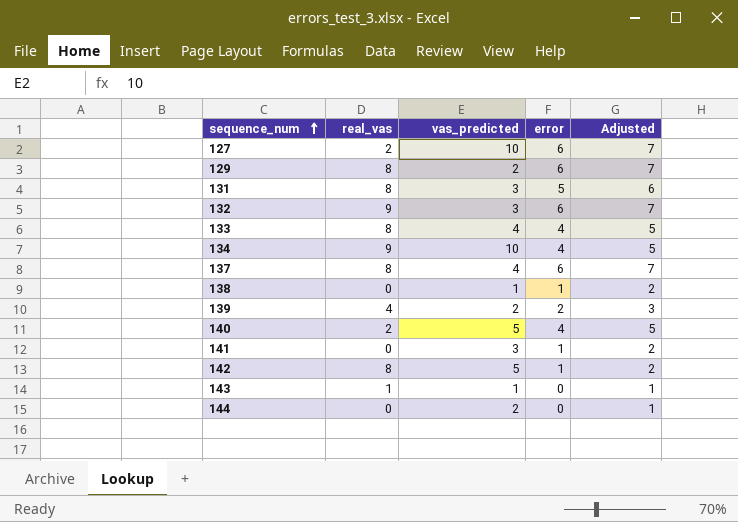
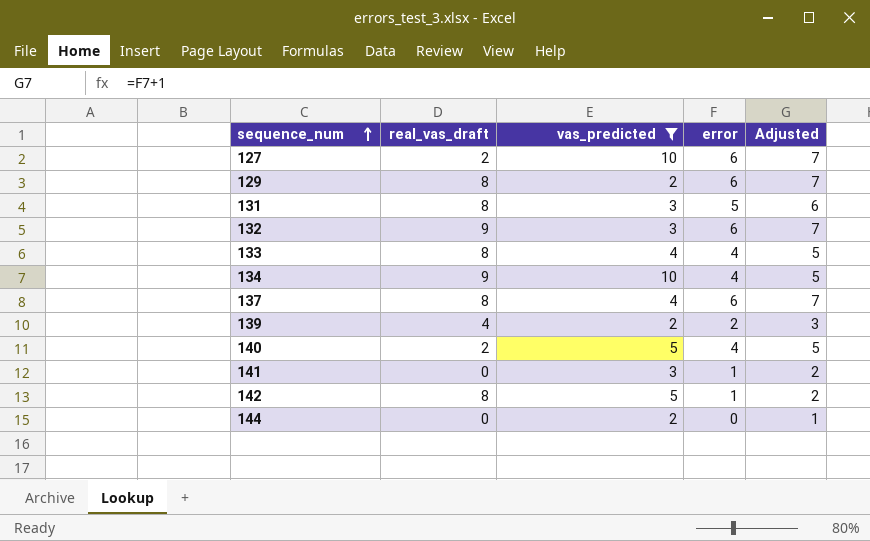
filter: none -> vas_predicted != 1
column name: real_vas -> real_vas_draft

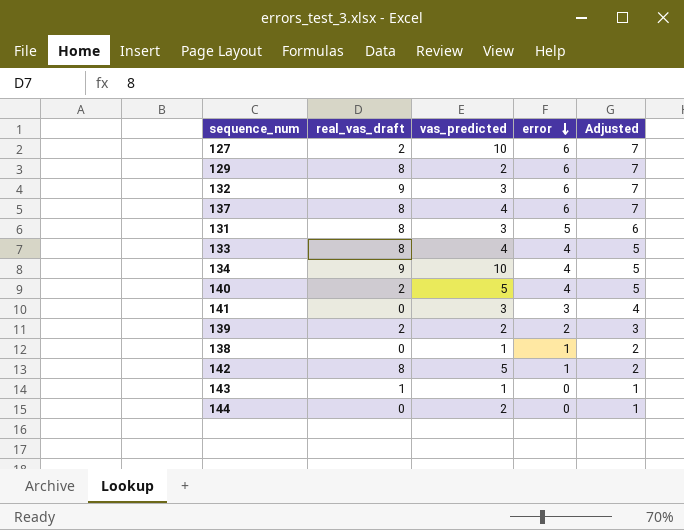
filter: vas_predicted != 1 -> none
row order: sequence_num ascending -> error descending
141 | error: 1 -> 3
141 | Adjusted: 2 -> 4
139 | real_vas_draft: 4 -> 2

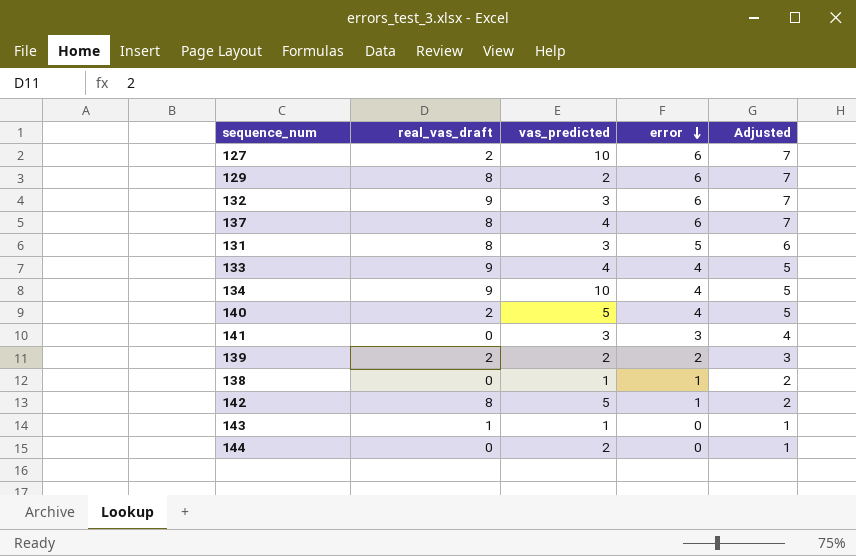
133 | real_vas_draft: 8 -> 9

